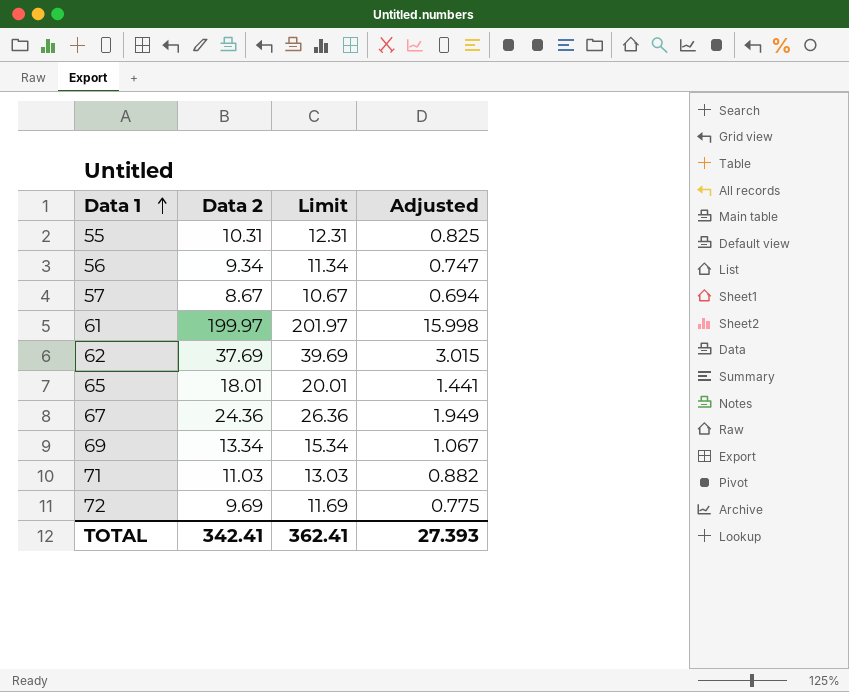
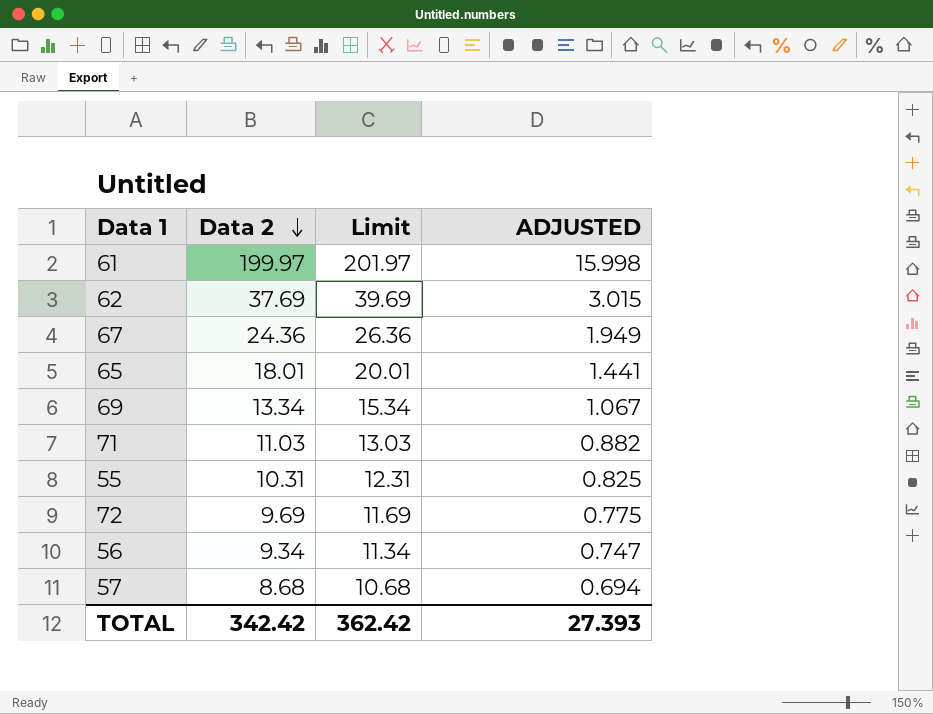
row order: Data 1 ascending -> Data 2 descending
column name: Adjusted -> ADJUSTED
57 | Data 2: 8.67 -> 8.68
57 | Limit: 10.67 -> 10.68
TOTAL | Data 2: 342.41 -> 342.42
TOTAL | Limit: 362.41 -> 362.42

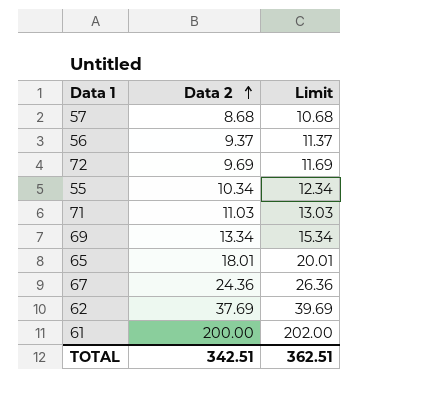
row order: Data 2 descending -> Data 2 ascending
column ADJUSTED | formula: [Data 2] * 0.08 -> none
56 | Data 2: 9.34 -> 9.37
56 | Limit: 11.34 -> 11.37
55 | Data 2: 10.31 -> 10.34
55 | Limit: 12.31 -> 12.34
61 | Data 2: 199.97 -> 200.00
61 | Limit: 201.97 -> 202.00
TOTAL | Data 2: 342.42 -> 342.51
TOTAL | Limit: 362.42 -> 362.51

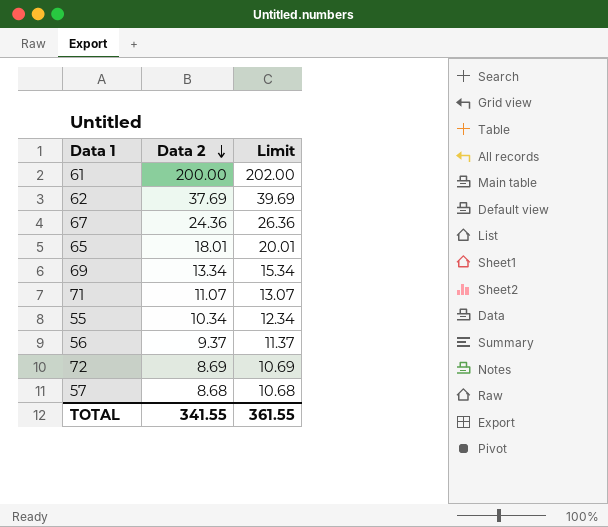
row order: Data 2 ascending -> Data 2 descending
71 | Data 2: 11.03 -> 11.07
71 | Limit: 13.03 -> 13.07
72 | Data 2: 9.69 -> 8.69
72 | Limit: 11.69 -> 10.69
TOTAL | Data 2: 342.51 -> 341.55
TOTAL | Limit: 362.51 -> 361.55

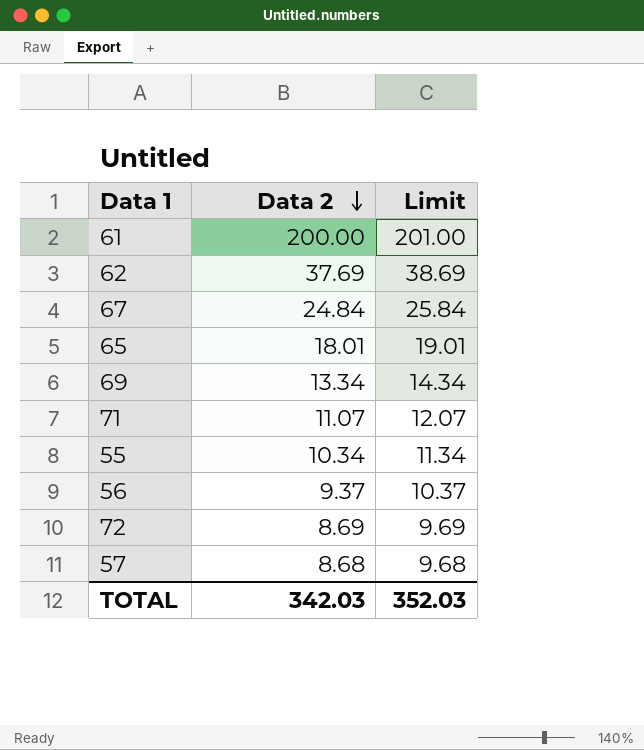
column Limit | formula: [Data 2] + 2 -> [Data 2] + 1
67 | Data 2: 24.36 -> 24.84
TOTAL | Data 2: 341.55 -> 342.03
TOTAL | Limit: 361.55 -> 352.03

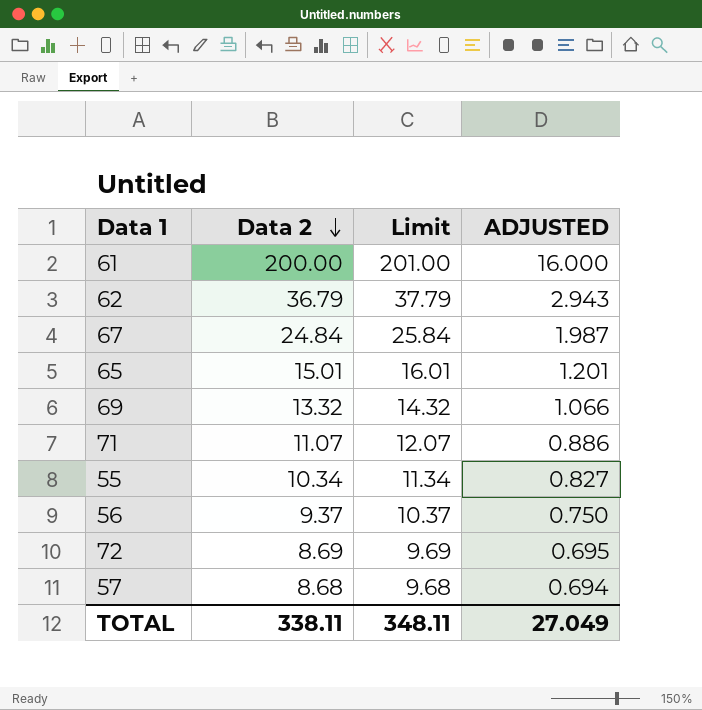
column ADJUSTED | formula: none -> [Data 2] * 0.08
62 | Data 2: 37.69 -> 36.79
62 | Limit: 38.69 -> 37.79
65 | Data 2: 18.01 -> 15.01
65 | Limit: 19.01 -> 16.01
69 | Data 2: 13.34 -> 13.32
69 | Limit: 14.34 -> 14.32
TOTAL | Data 2: 342.03 -> 338.11
TOTAL | Limit: 352.03 -> 348.11

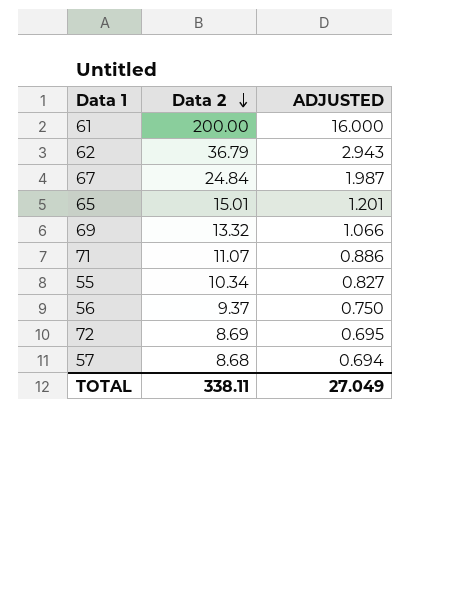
column Limit | formula: [Data 2] + 1 -> none

